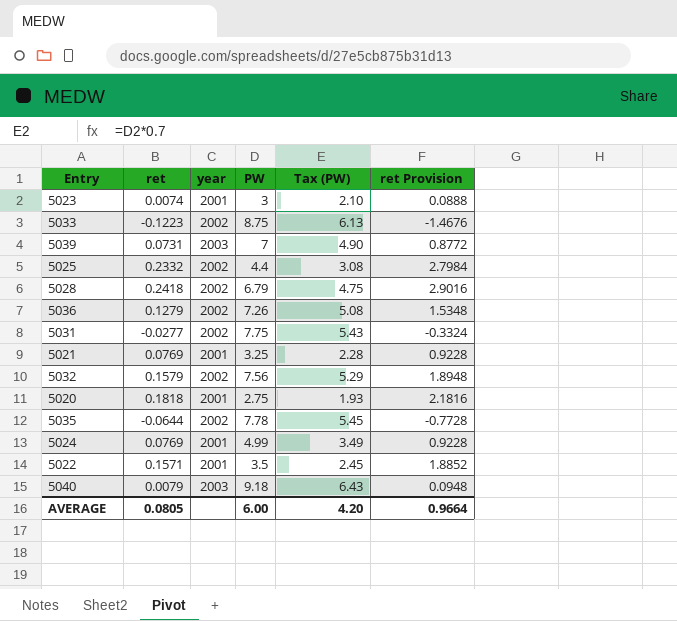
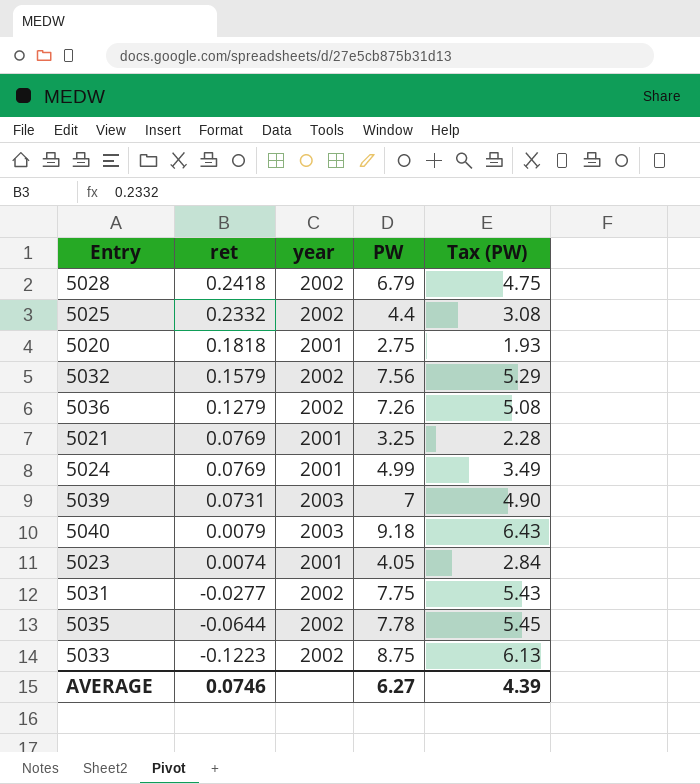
row order: none -> ret descending
column ret Provision | formula: [ret] * 12 -> none
row 5022: 0.1571 | 2001 | 3.5 | 2.45 | 1.8852 -> none
5023 | PW: 3 -> 4.05
5023 | Tax (PW): 2.10 -> 2.84
AVERAGE | ret: 0.0805 -> 0.0746
AVERAGE | PW: 6.00 -> 6.27
AVERAGE | Tax (PW): 4.20 -> 4.39

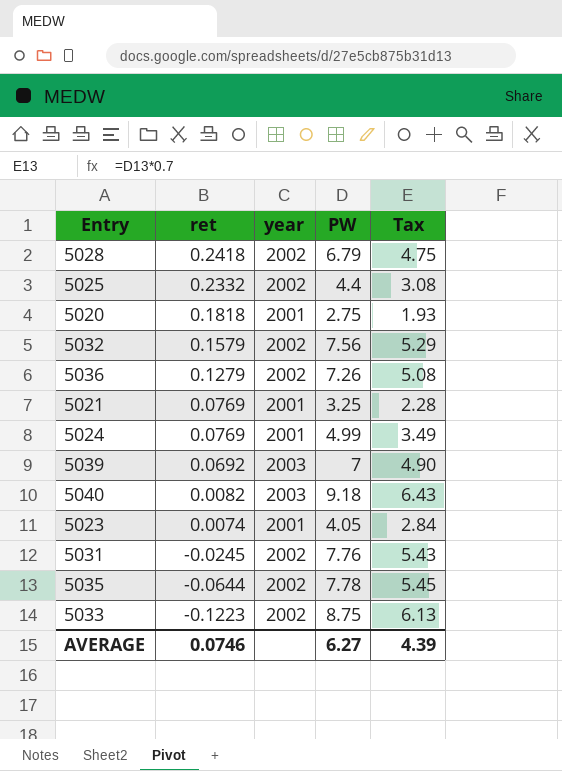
column name: Tax (PW) -> Tax
5039 | ret: 0.0731 -> 0.0692
5040 | ret: 0.0079 -> 0.0082
5031 | ret: -0.0277 -> -0.0245
5031 | PW: 7.75 -> 7.76

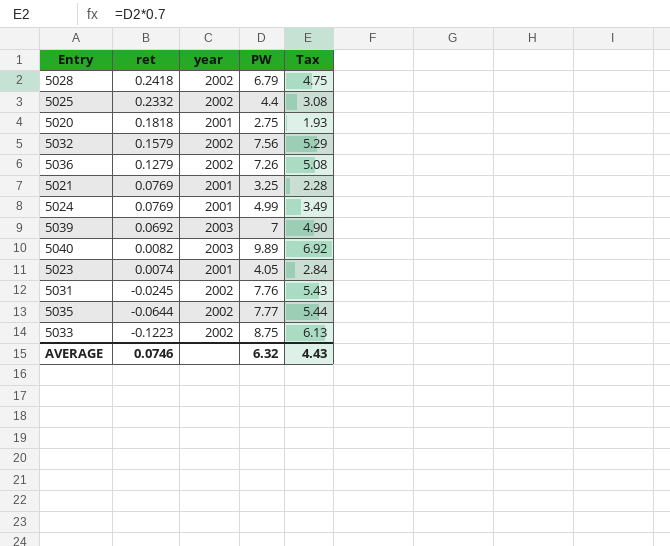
5040 | PW: 9.18 -> 9.89
5040 | Tax: 6.43 -> 6.92
5035 | PW: 7.78 -> 7.77
5035 | Tax: 5.45 -> 5.44
AVERAGE | PW: 6.27 -> 6.32
AVERAGE | Tax: 4.39 -> 4.43

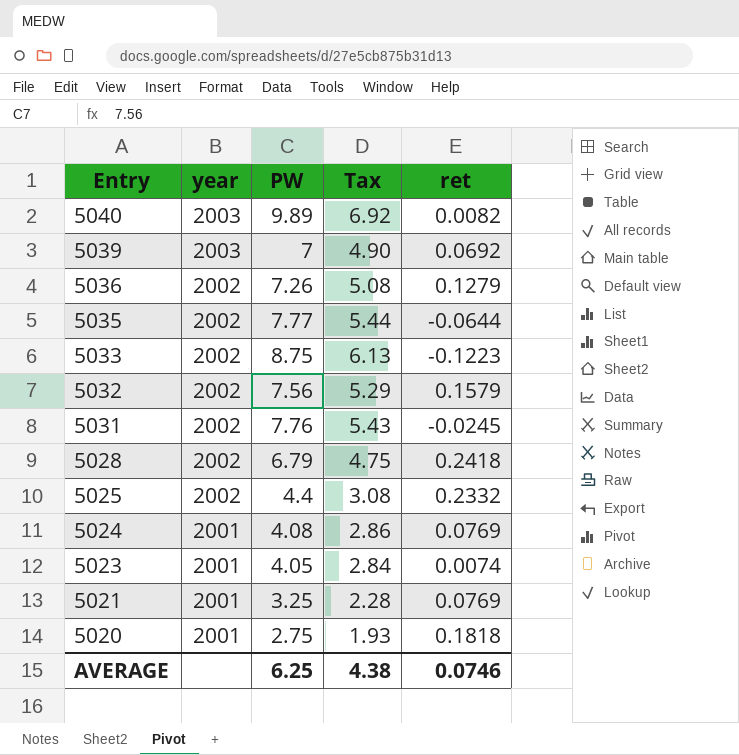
row order: ret descending -> Entry descending
column ret | position: 2 -> 5
5024 | PW: 4.99 -> 4.08
5024 | Tax: 3.49 -> 2.86
AVERAGE | PW: 6.32 -> 6.25
AVERAGE | Tax: 4.43 -> 4.38

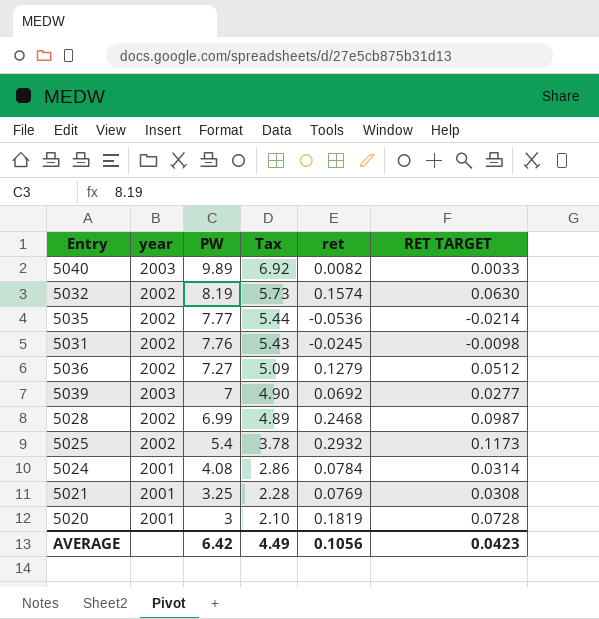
row order: Entry descending -> PW descending
column RET TARGET | formula: none -> [ret] * 0.4
row 5033: 2002 | 8.75 | 6.13 | -0.1223 -> none
row 5023: 2001 | 4.05 | 2.84 | 0.0074 -> none
5032 | PW: 7.56 -> 8.19
5032 | Tax: 5.29 -> 5.73
5032 | ret: 0.1579 -> 0.1574
5035 | ret: -0.0644 -> -0.0536
5036 | PW: 7.26 -> 7.27
5036 | Tax: 5.08 -> 5.09
5028 | PW: 6.79 -> 6.99
5028 | Tax: 4.75 -> 4.89
5028 | ret: 0.2418 -> 0.2468
5025 | PW: 4.4 -> 5.4
5025 | Tax: 3.08 -> 3.78
5025 | ret: 0.2332 -> 0.2932
5024 | ret: 0.0769 -> 0.0784
5020 | PW: 2.75 -> 3
5020 | Tax: 1.93 -> 2.10
5020 | ret: 0.1818 -> 0.1819
AVERAGE | PW: 6.25 -> 6.42
AVERAGE | Tax: 4.38 -> 4.49
AVERAGE | ret: 0.0746 -> 0.1056

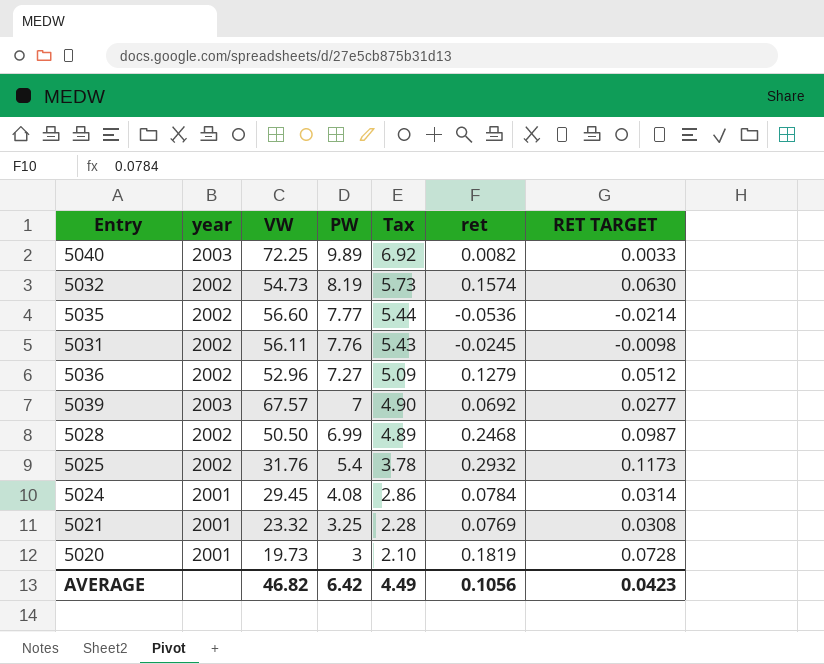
column VW | position: none -> 3

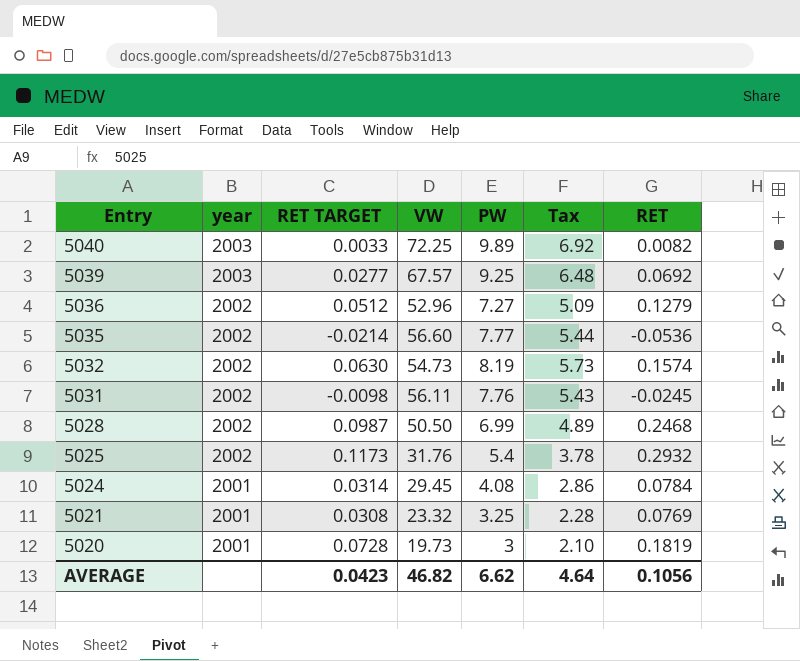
row order: PW descending -> Entry descending
column RET TARGET | position: 7 -> 3
column name: ret -> RET
5039 | PW: 7 -> 9.25
5039 | Tax: 4.90 -> 6.48
AVERAGE | PW: 6.42 -> 6.62
AVERAGE | Tax: 4.49 -> 4.64

